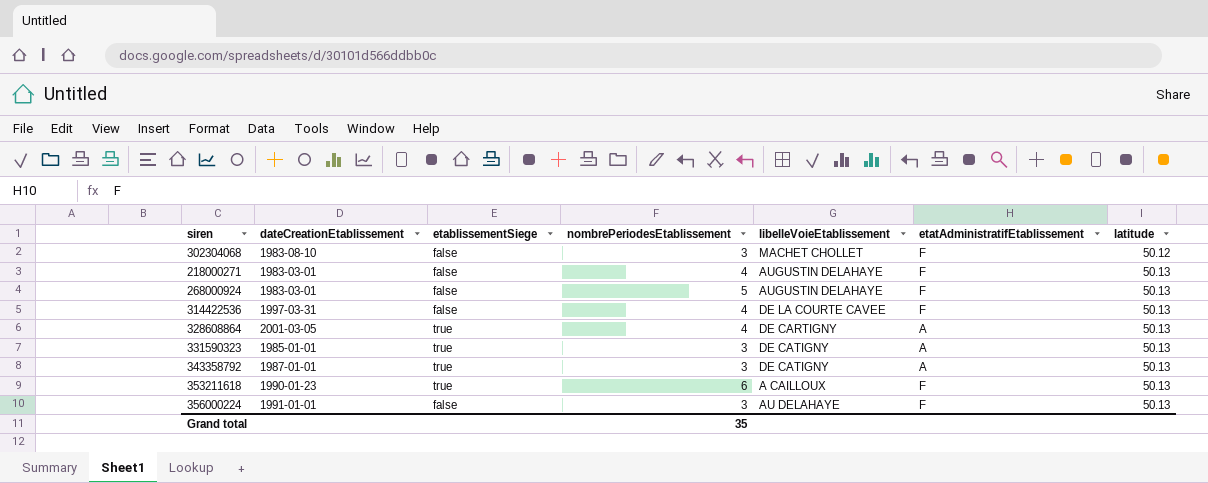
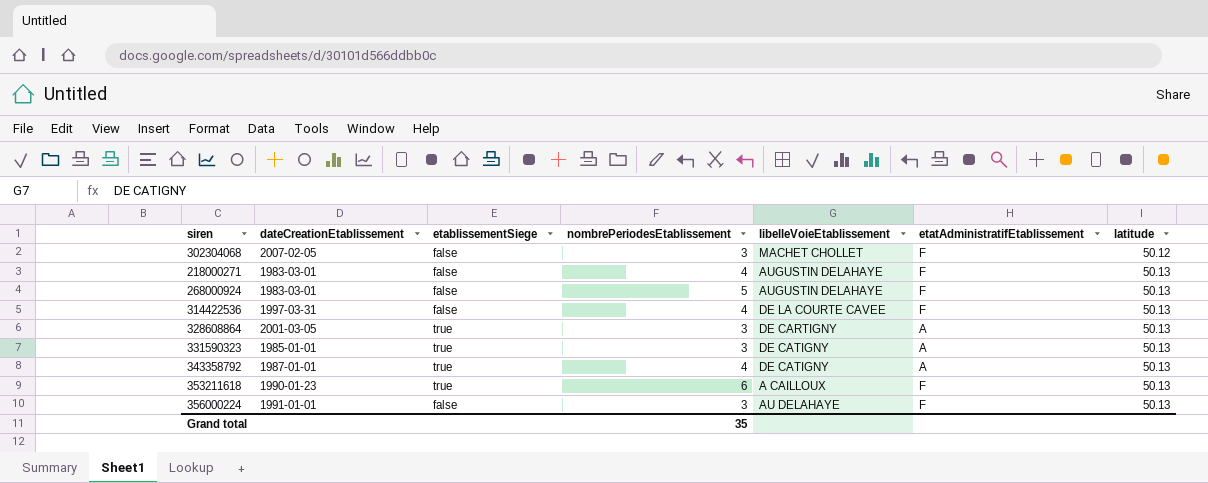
302304068 | dateCreationEtablissement: 1983-08-10 -> 2007-02-05
328608864 | nombrePeriodesEtablissement: 4 -> 3
343358792 | nombrePeriodesEtablissement: 3 -> 4

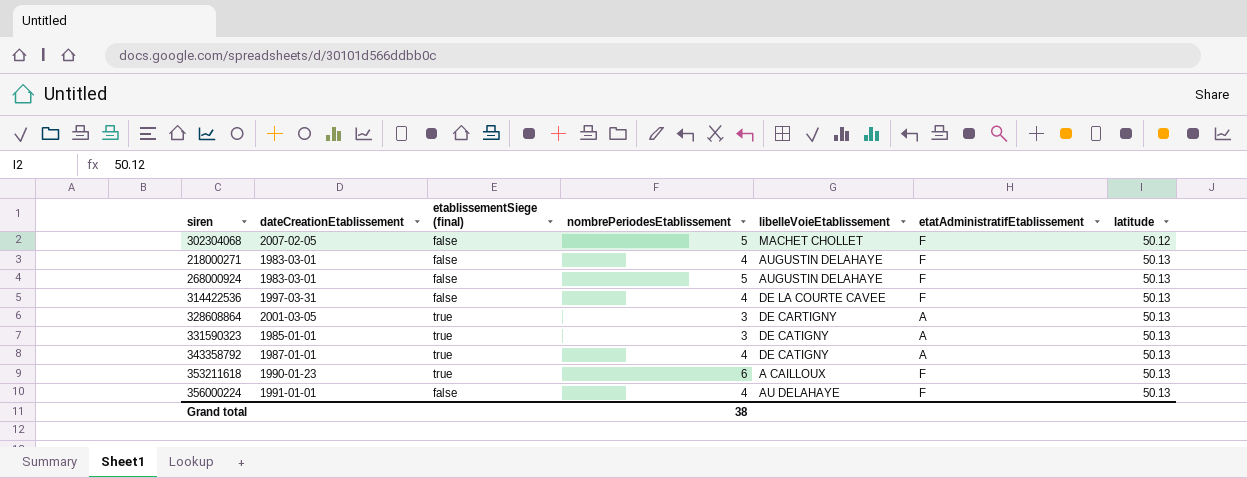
column name: etablissementSiege -> etablissementSiege (final)
302304068 | nombrePeriodesEtablissement: 3 -> 5
356000224 | nombrePeriodesEtablissement: 3 -> 4
Grand total | nombrePeriodesEtablissement: 35 -> 38

